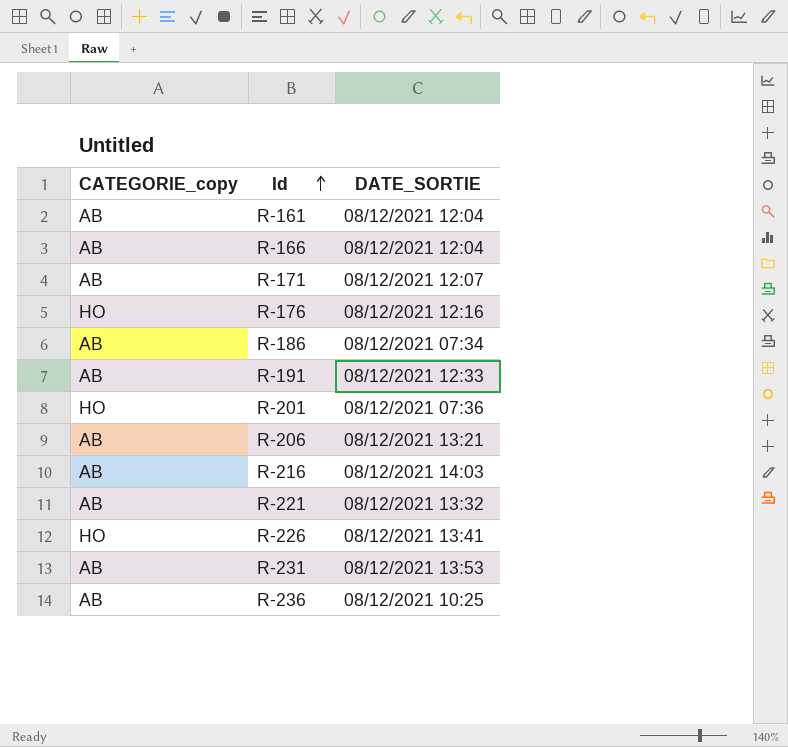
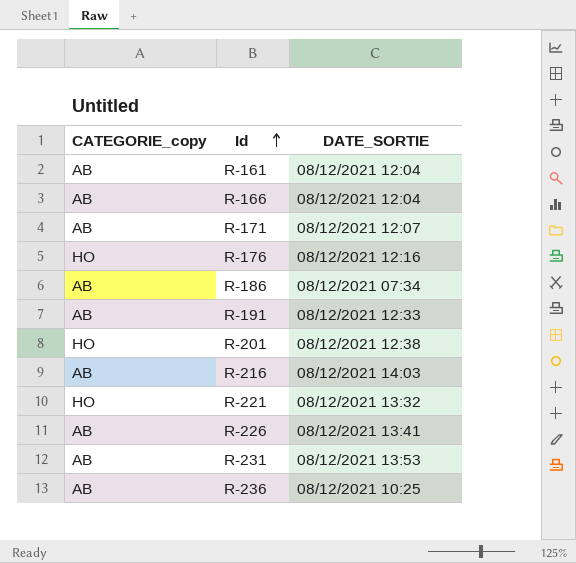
row R-206: AB | 08/12/2021 13:21 -> none
R-201 | DATE_SORTIE: 08/12/2021 07:36 -> 08/12/2021 12:38
R-221 | CATEGORIE_copy: AB -> HO
R-226 | CATEGORIE_copy: HO -> AB

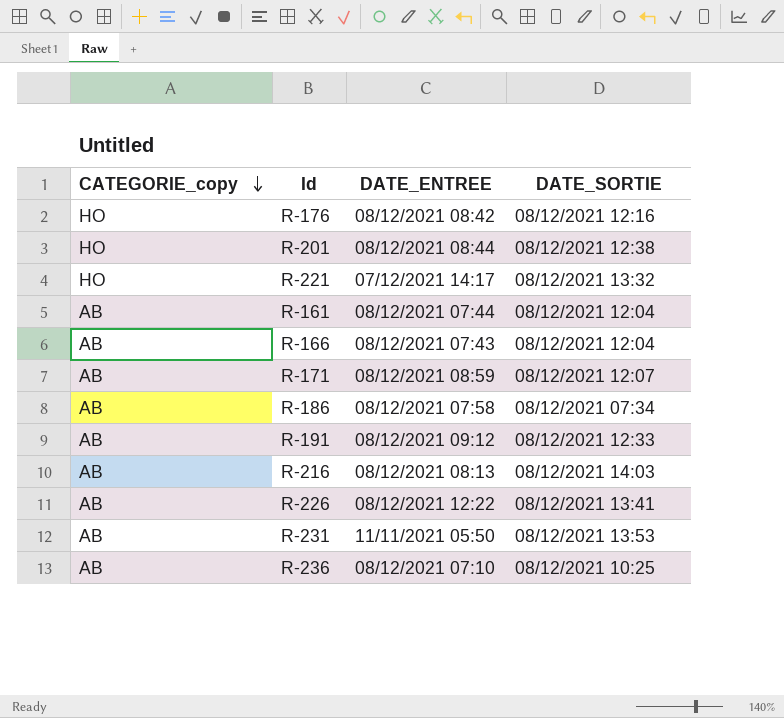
row order: Id ascending -> CATEGORIE_copy descending
column DATE_ENTREE | position: none -> 3

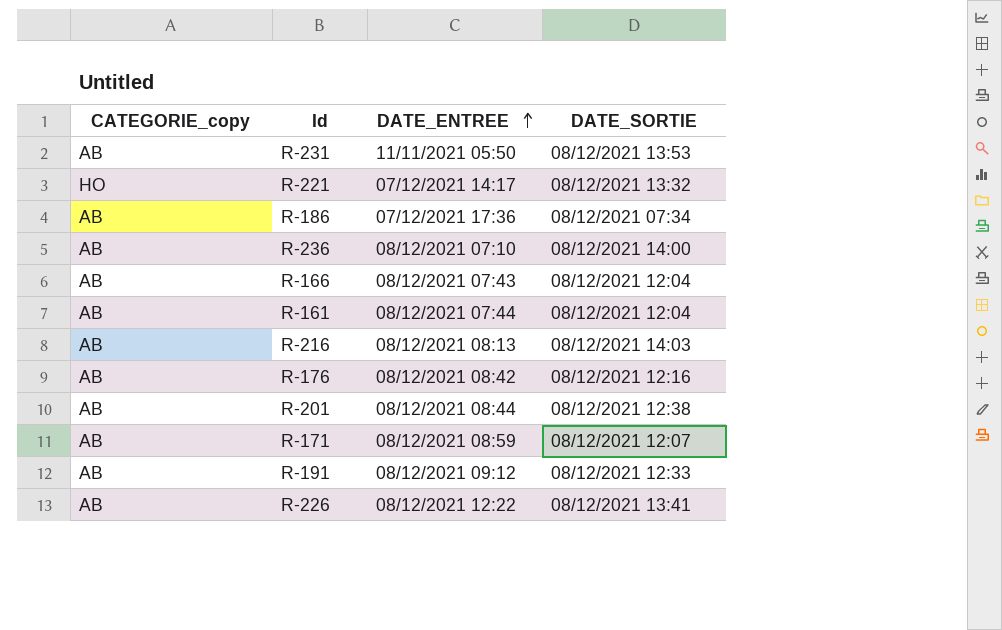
row order: CATEGORIE_copy descending -> DATE_ENTREE ascending
R-186 | DATE_ENTREE: 08/12/2021 07:58 -> 07/12/2021 17:36
R-236 | DATE_SORTIE: 08/12/2021 10:25 -> 08/12/2021 14:00
R-176 | CATEGORIE_copy: HO -> AB
R-201 | CATEGORIE_copy: HO -> AB

